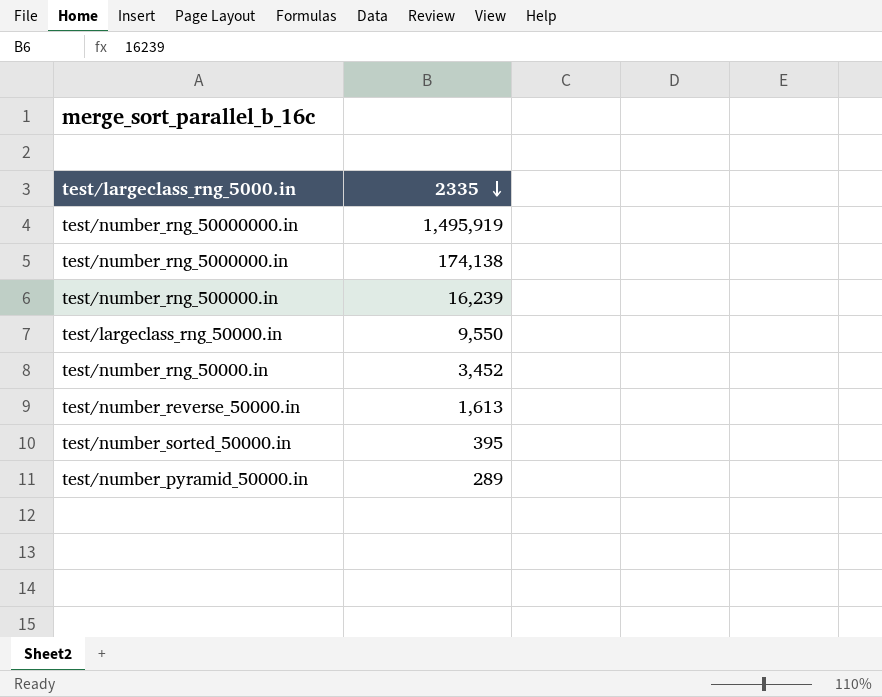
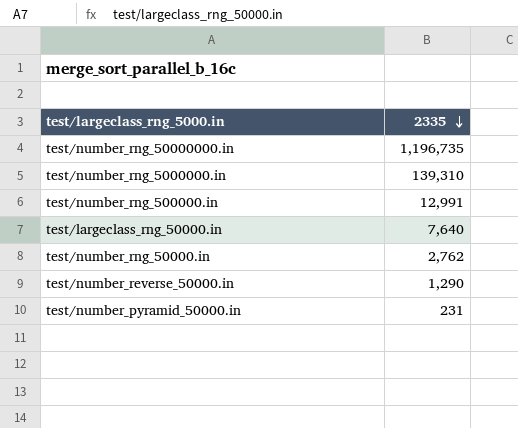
row test/number_sorted_50000.in: 395 -> none
test/number_rng_50000000.in | 2335: 1,495,919 -> 1,196,735
test/number_rng_5000000.in | 2335: 174,138 -> 139,310
test/number_rng_500000.in | 2335: 16,239 -> 12,991
test/largeclass_rng_50000.in | 2335: 9,550 -> 7,640
test/number_rng_50000.in | 2335: 3,452 -> 2,762
test/number_reverse_50000.in | 2335: 1,613 -> 1,290
test/number_pyramid_50000.in | 2335: 289 -> 231

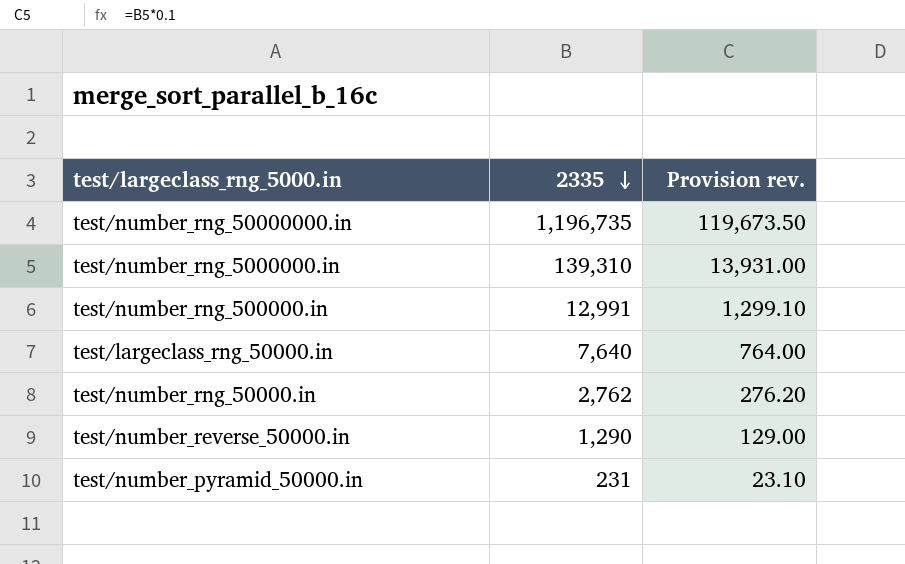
column Provision rev. | formula: none -> [2335] * 0.1

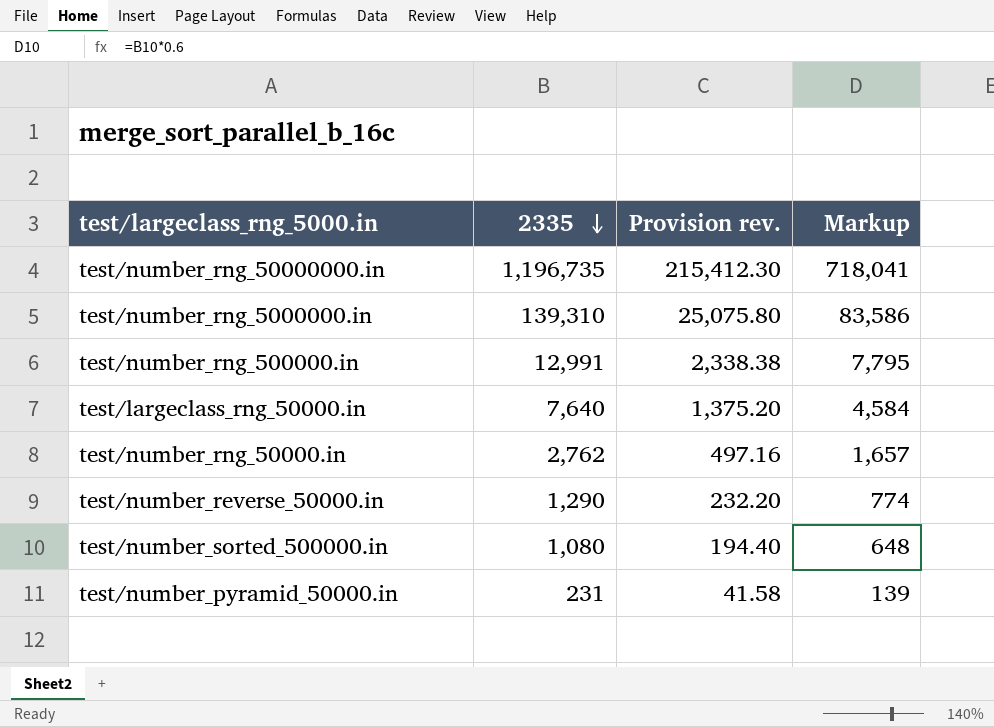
column Provision rev. | formula: [2335] * 0.1 -> [2335] * 0.18
column Markup | formula: none -> [2335] * 0.6
row test/number_sorted_500000.in: none -> 1,080 | 194.40 | 648

